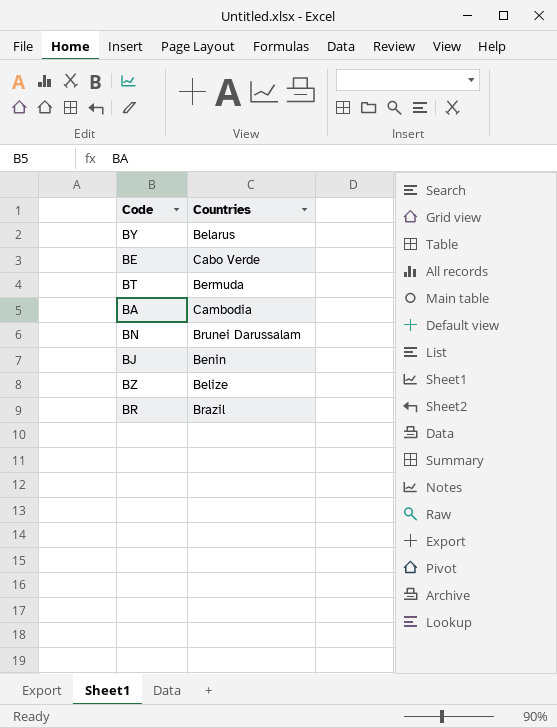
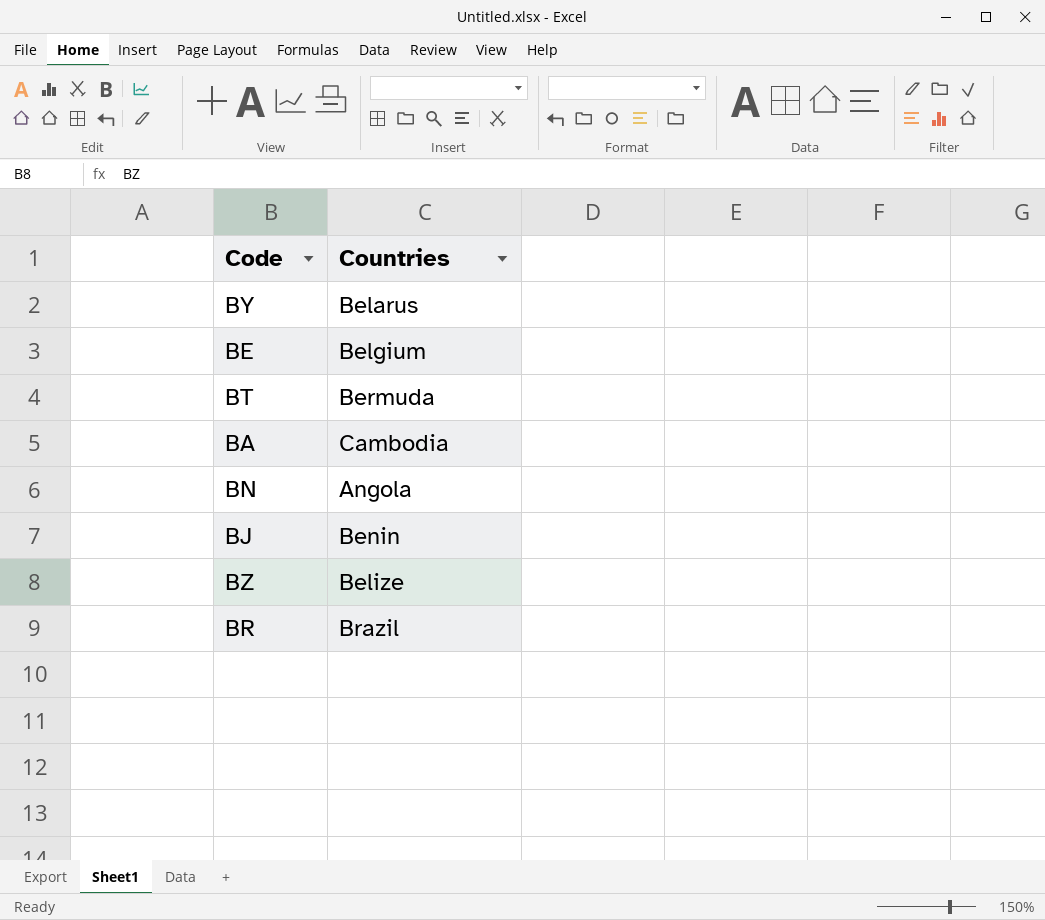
BE | Countries: Cabo Verde -> Belgium
BN | Countries: Brunei Darussalam -> Angola

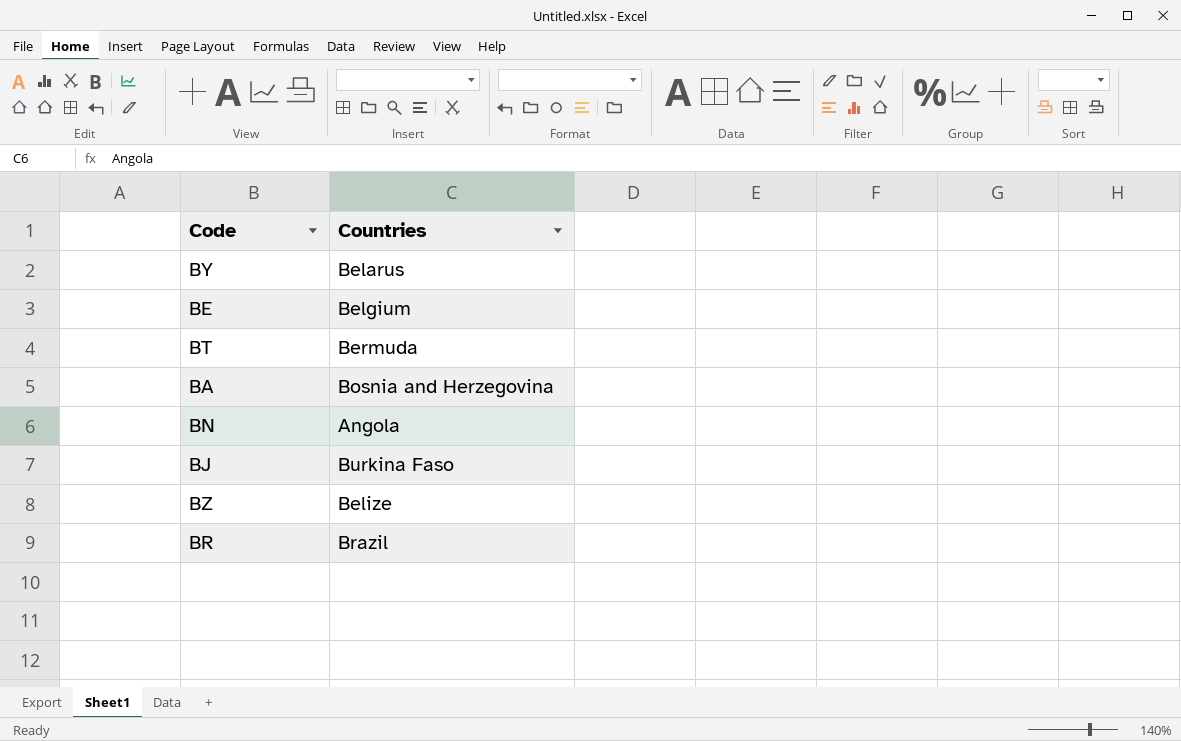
BA | Countries: Cambodia -> Bosnia and Herzegovina
BJ | Countries: Benin -> Burkina Faso

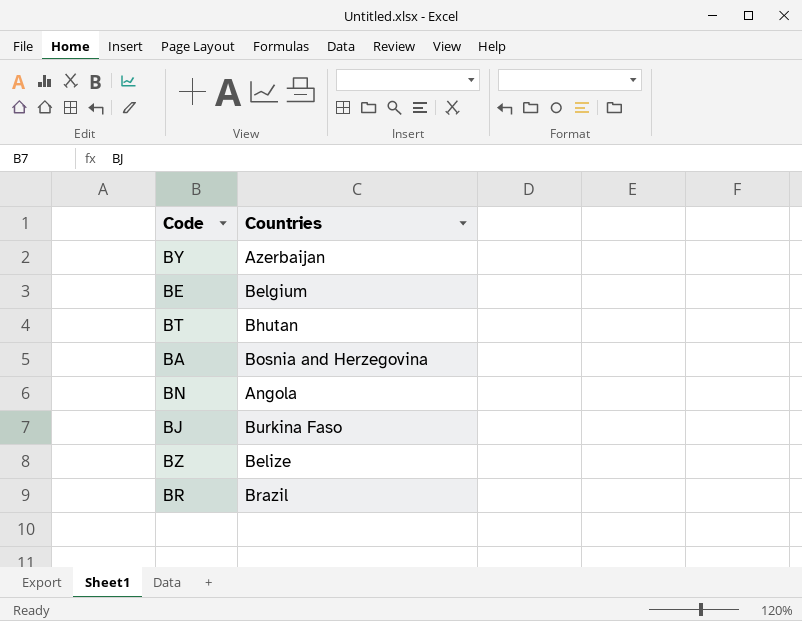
BY | Countries: Belarus -> Azerbaijan
BT | Countries: Bermuda -> Bhutan

